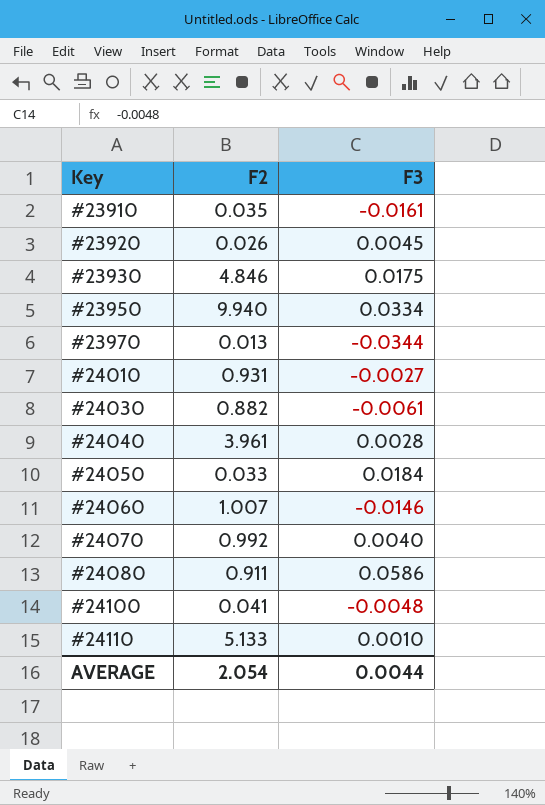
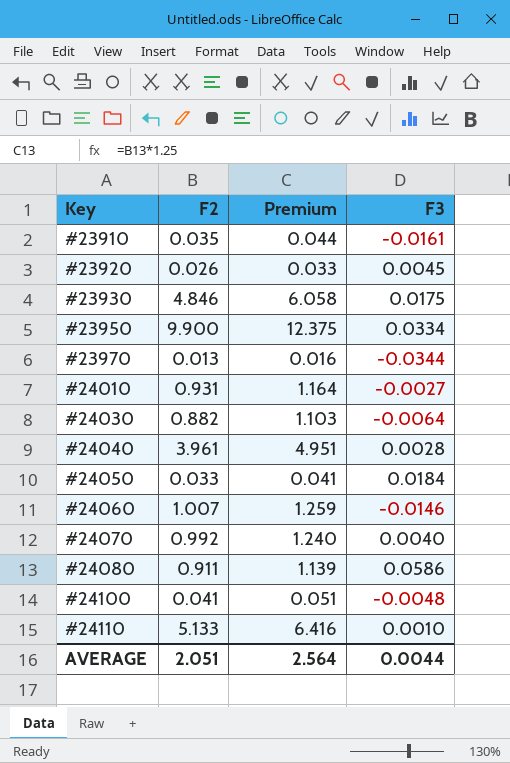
column Premium | formula: none -> [F2] * 1.25
#23950 | F2: 9.940 -> 9.900
#24030 | F3: -0.0061 -> -0.0064
AVERAGE | F2: 2.054 -> 2.051

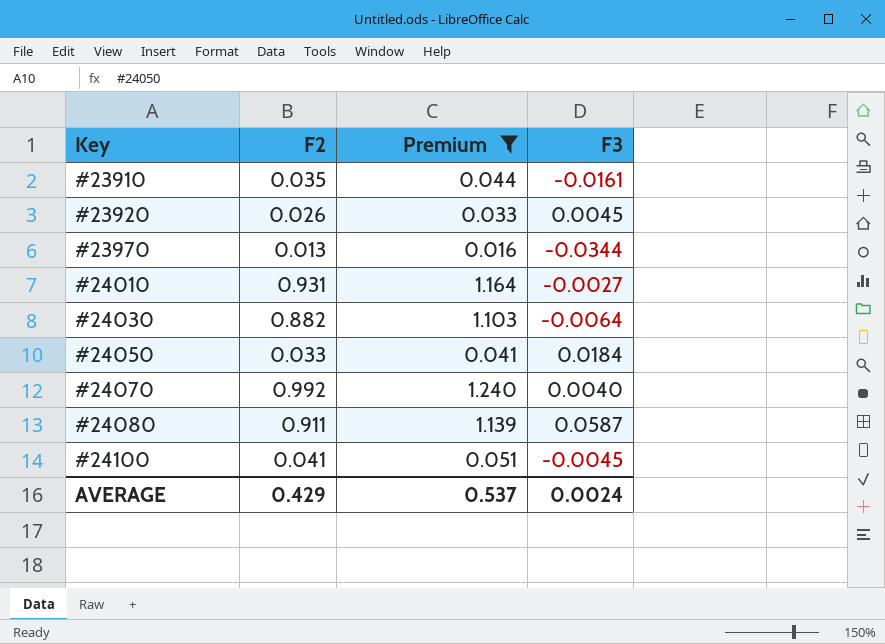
filter: none -> Premium <= 1.240
#24080 | F3: 0.0586 -> 0.0587
#24100 | F3: -0.0048 -> -0.0045
AVERAGE | F2: 2.051 -> 0.429
AVERAGE | Premium: 2.564 -> 0.537
AVERAGE | F3: 0.0044 -> 0.0024

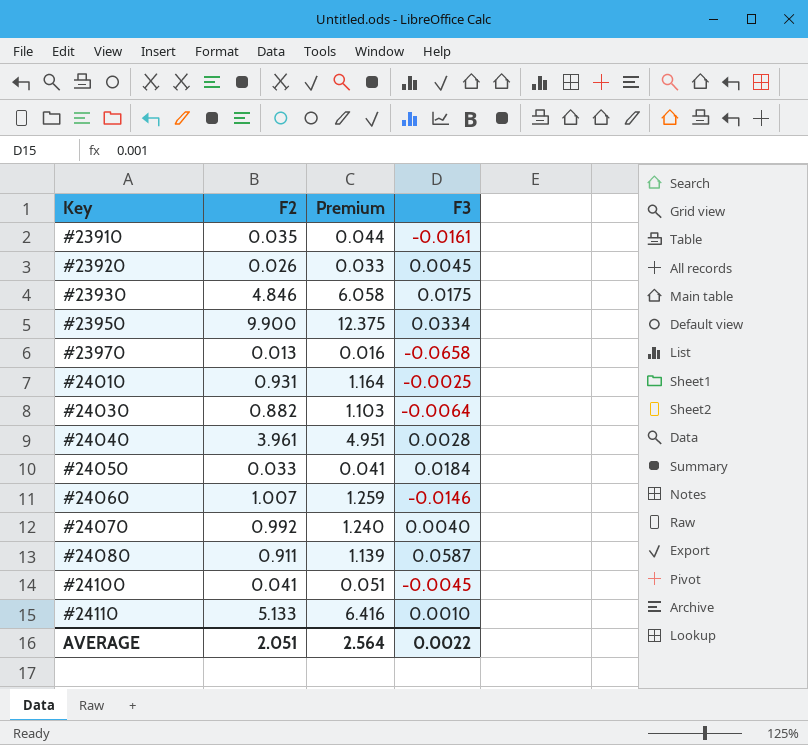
filter: Premium <= 1.240 -> none
#23970 | F3: -0.0344 -> -0.0658
#24010 | F3: -0.0027 -> -0.0025
AVERAGE | F2: 0.429 -> 2.051
AVERAGE | Premium: 0.537 -> 2.564
AVERAGE | F3: 0.0024 -> 0.0022

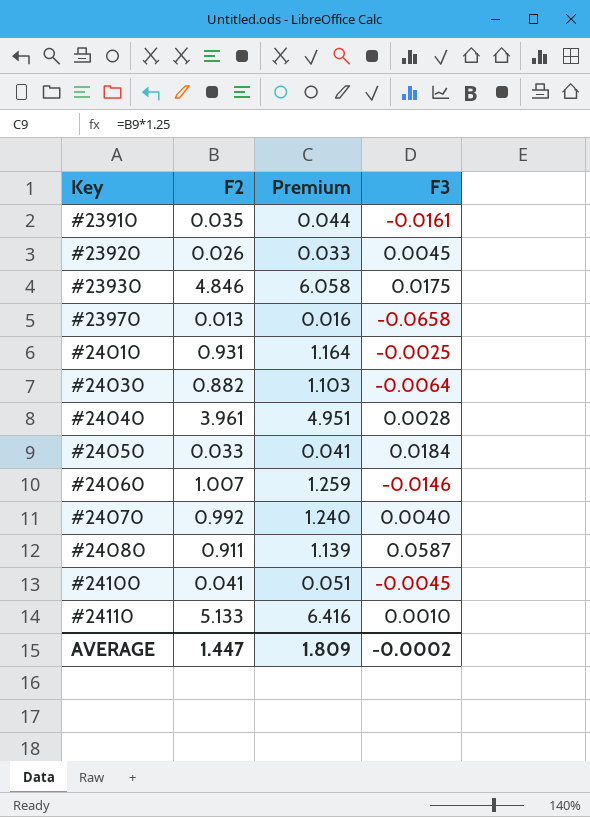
row #23950: 9.900 | 12.375 | 0.0334 -> none
AVERAGE | F2: 2.051 -> 1.447
AVERAGE | Premium: 2.564 -> 1.809
AVERAGE | F3: 0.0022 -> -0.0002

